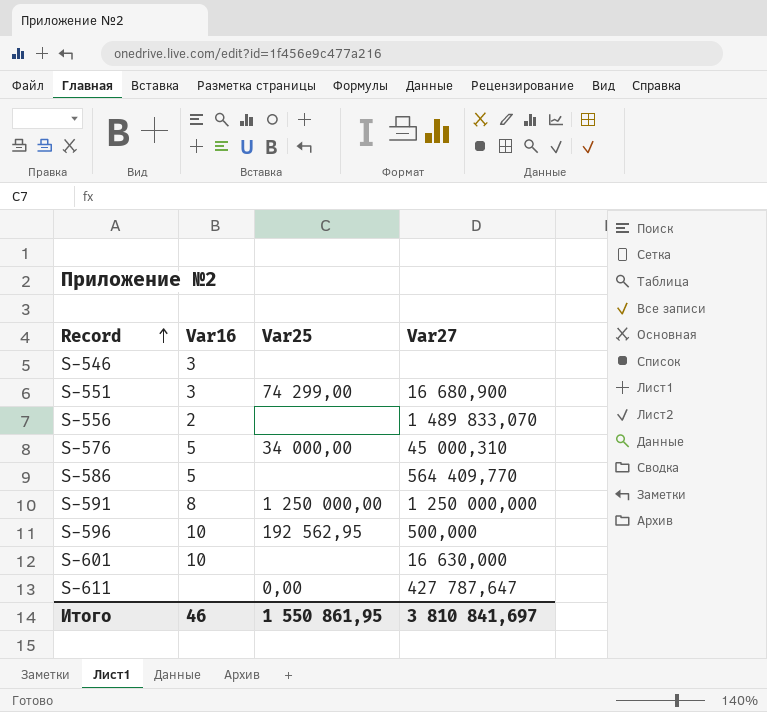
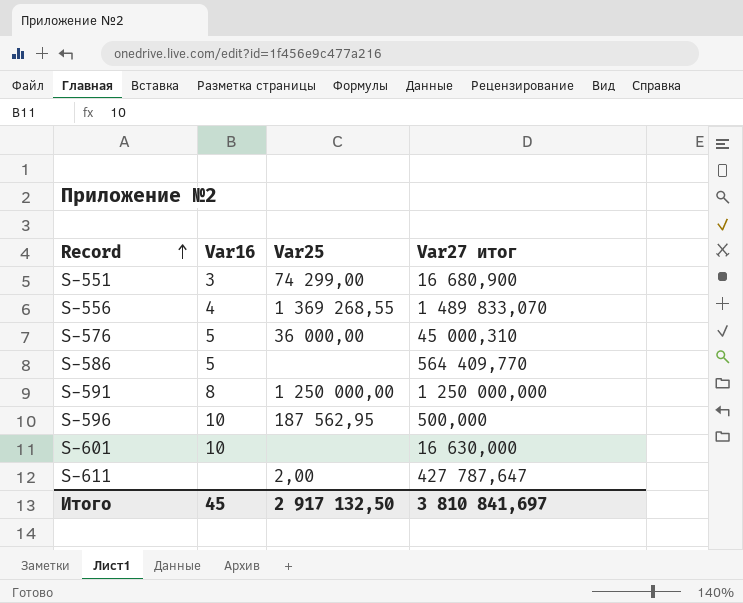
column name: Var27 -> Var27 итог
row S-546: 3 | none | none -> none
S-556 | Var16: 2 -> 4
S-556 | Var25: none -> 1 369 268,55
S-576 | Var25: 34 000,00 -> 36 000,00
S-596 | Var25: 192 562,95 -> 187 562,95
S-611 | Var25: 0,00 -> 2,00
Итого | Var16: 46 -> 45
Итого | Var25: 1 550 861,95 -> 2 917 132,50

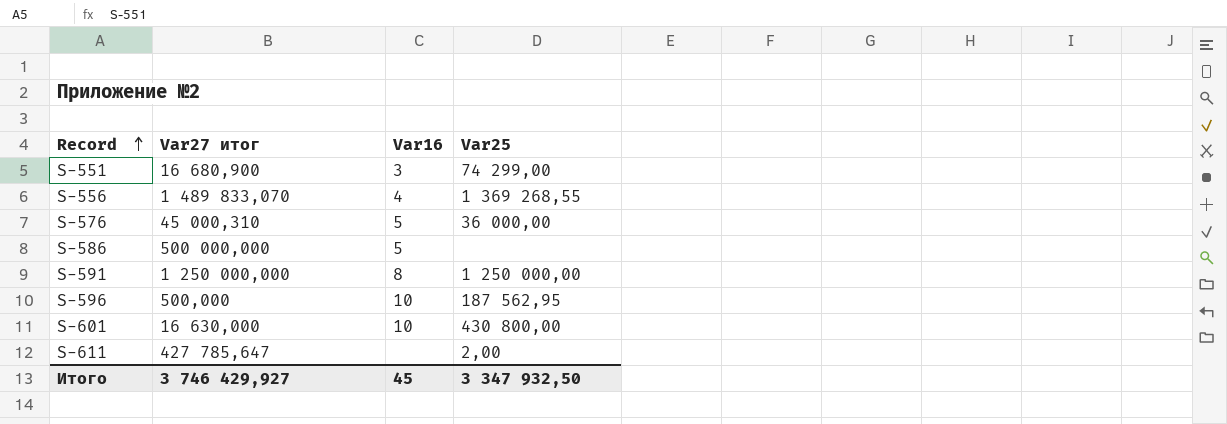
column Var27 итог | position: 4 -> 2
S-586 | Var27 итог: 564 409,770 -> 500 000,000
S-601 | Var25: none -> 430 800,00
S-611 | Var27 итог: 427 787,647 -> 427 785,647
Итого | Var27 итог: 3 810 841,697 -> 3 746 429,927
Итого | Var25: 2 917 132,50 -> 3 347 932,50

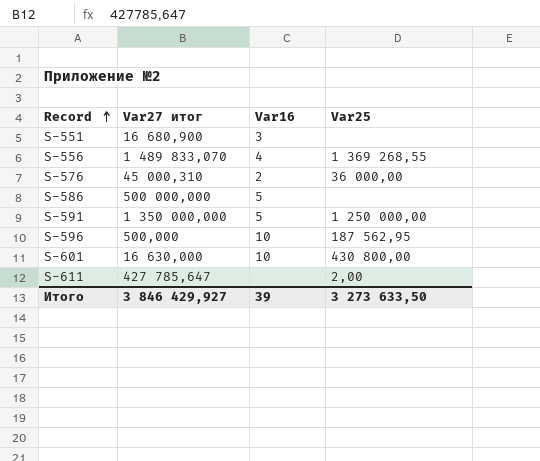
S-551 | Var25: 74 299,00 -> none
S-576 | Var16: 5 -> 2
S-591 | Var27 итог: 1 250 000,000 -> 1 350 000,000
S-591 | Var16: 8 -> 5
Итого | Var27 итог: 3 746 429,927 -> 3 846 429,927
Итого | Var16: 45 -> 39
Итого | Var25: 3 347 932,50 -> 3 273 633,50

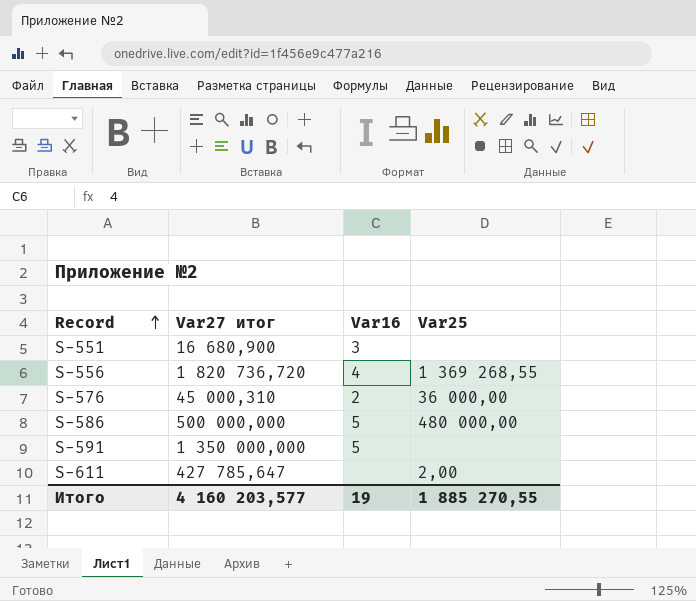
row S-596: 500,000 | 10 | 187 562,95 -> none
row S-601: 16 630,000 | 10 | 430 800,00 -> none
S-556 | Var27 итог: 1 489 833,070 -> 1 820 736,720
S-586 | Var25: none -> 480 000,00
S-591 | Var25: 1 250 000,00 -> none
Итого | Var27 итог: 3 846 429,927 -> 4 160 203,577
Итого | Var16: 39 -> 19
Итого | Var25: 3 273 633,50 -> 1 885 270,55

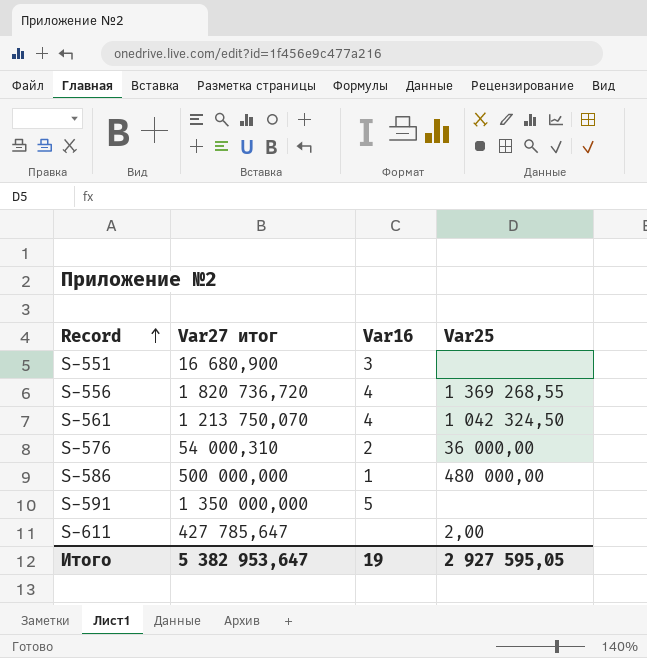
row S-561: none -> 1 213 750,070 | 4 | 1 042 324,50
S-576 | Var27 итог: 45 000,310 -> 54 000,310
S-586 | Var16: 5 -> 1
Итого | Var27 итог: 4 160 203,577 -> 5 382 953,647
Итого | Var25: 1 885 270,55 -> 2 927 595,05

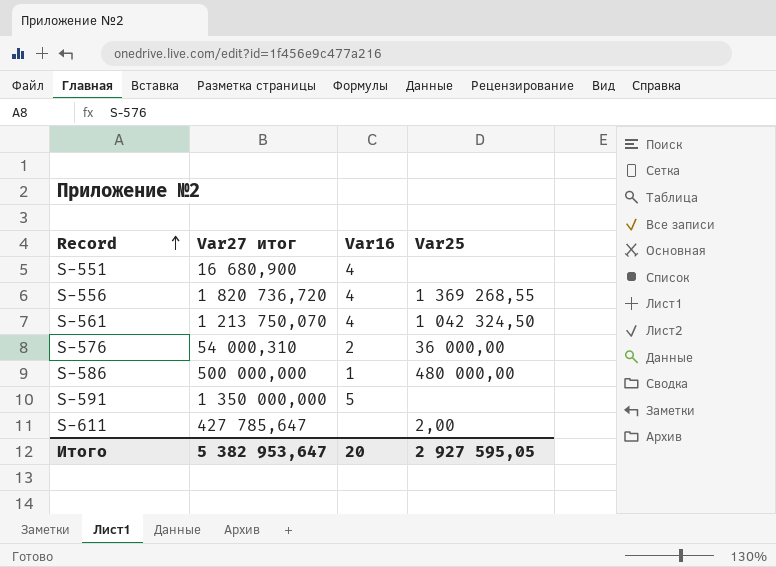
S-551 | Var16: 3 -> 4
Итого | Var16: 19 -> 20

